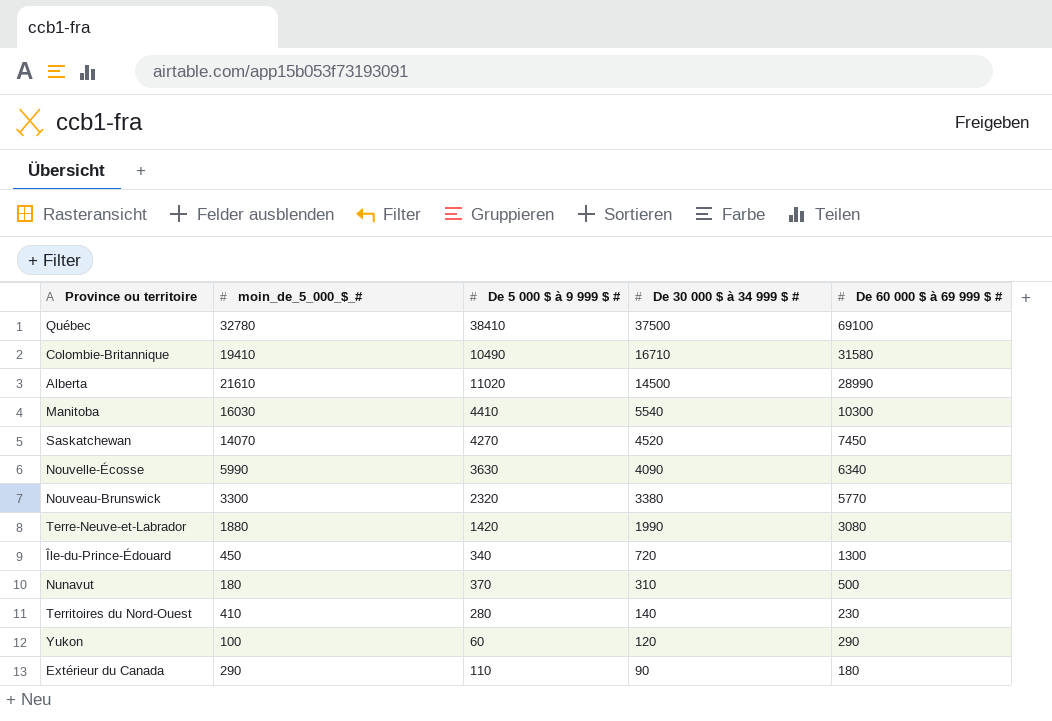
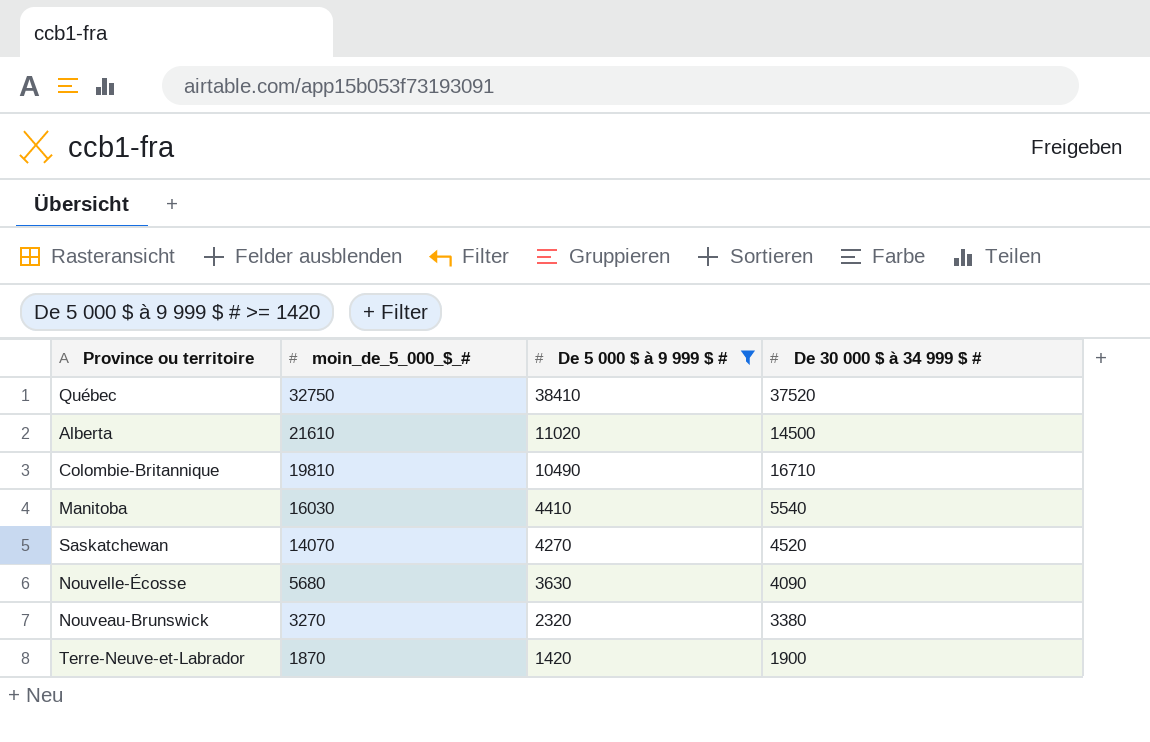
filter: none -> De 5 000 $ à 9 999 $ # >= 1420
row order: De 30 000 $ à 34 999 $ # descending -> moin_de_5_000_$_# descending
column De 60 000 $ à 69 999 $ # | position: 5 -> none
Québec | moin_de_5_000_$_#: 32780 -> 32750
Québec | De 30 000 $ à 34 999 $ #: 37500 -> 37520
Colombie-Britannique | moin_de_5_000_$_#: 19410 -> 19810
Nouvelle-Écosse | moin_de_5_000_$_#: 5990 -> 5680
Nouveau-Brunswick | moin_de_5_000_$_#: 3300 -> 3270
Terre-Neuve-et-Labrador | moin_de_5_000_$_#: 1880 -> 1870
Terre-Neuve-et-Labrador | De 30 000 $ à 34 999 $ #: 1990 -> 1900

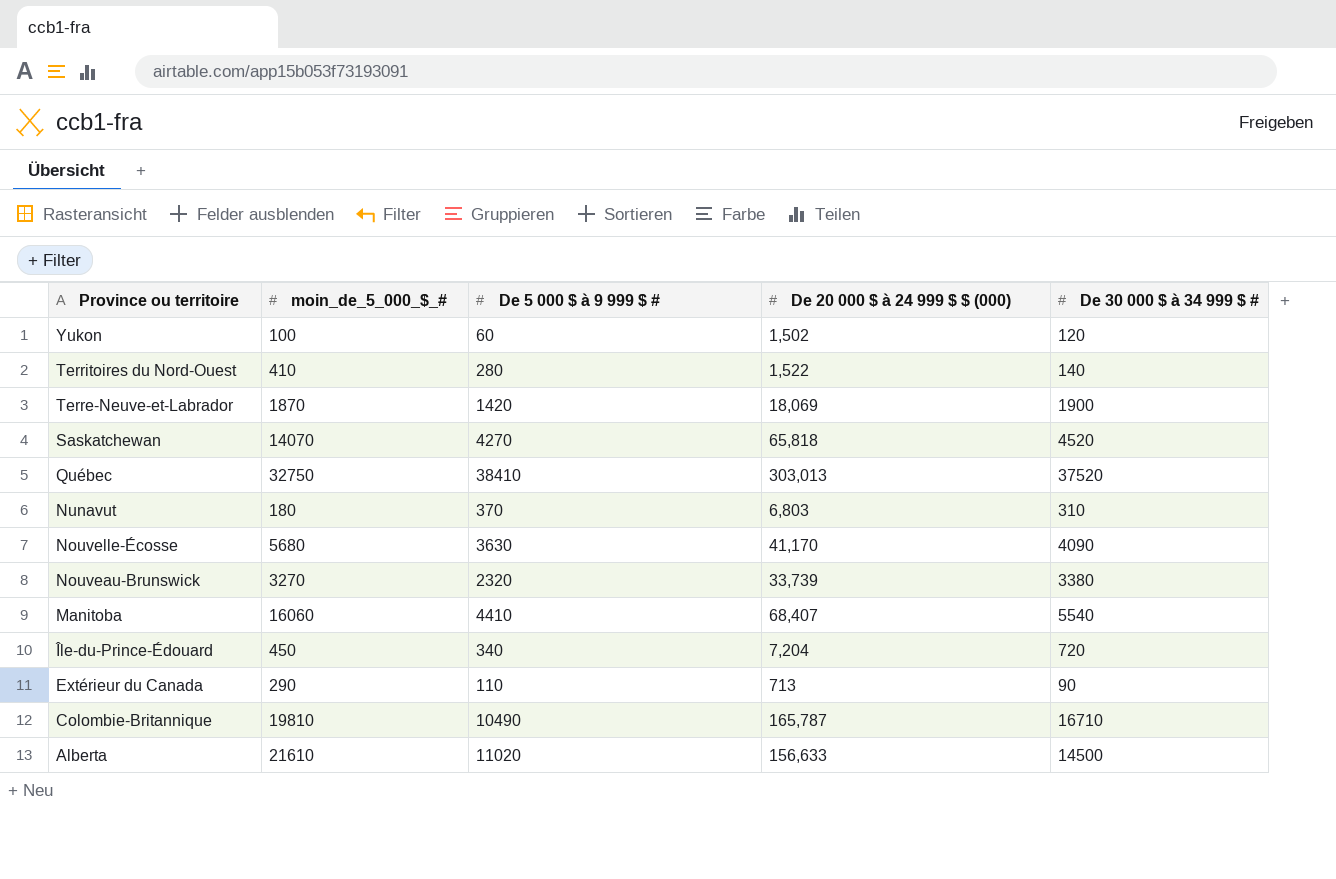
filter: De 5 000 $ à 9 999 $ # >= 1420 -> none
row order: moin_de_5_000_$_# descending -> Province ou territoire descending
column De 20 000 $ à 24 999 $ $ (000) | position: none -> 4
Manitoba | moin_de_5_000_$_#: 16030 -> 16060

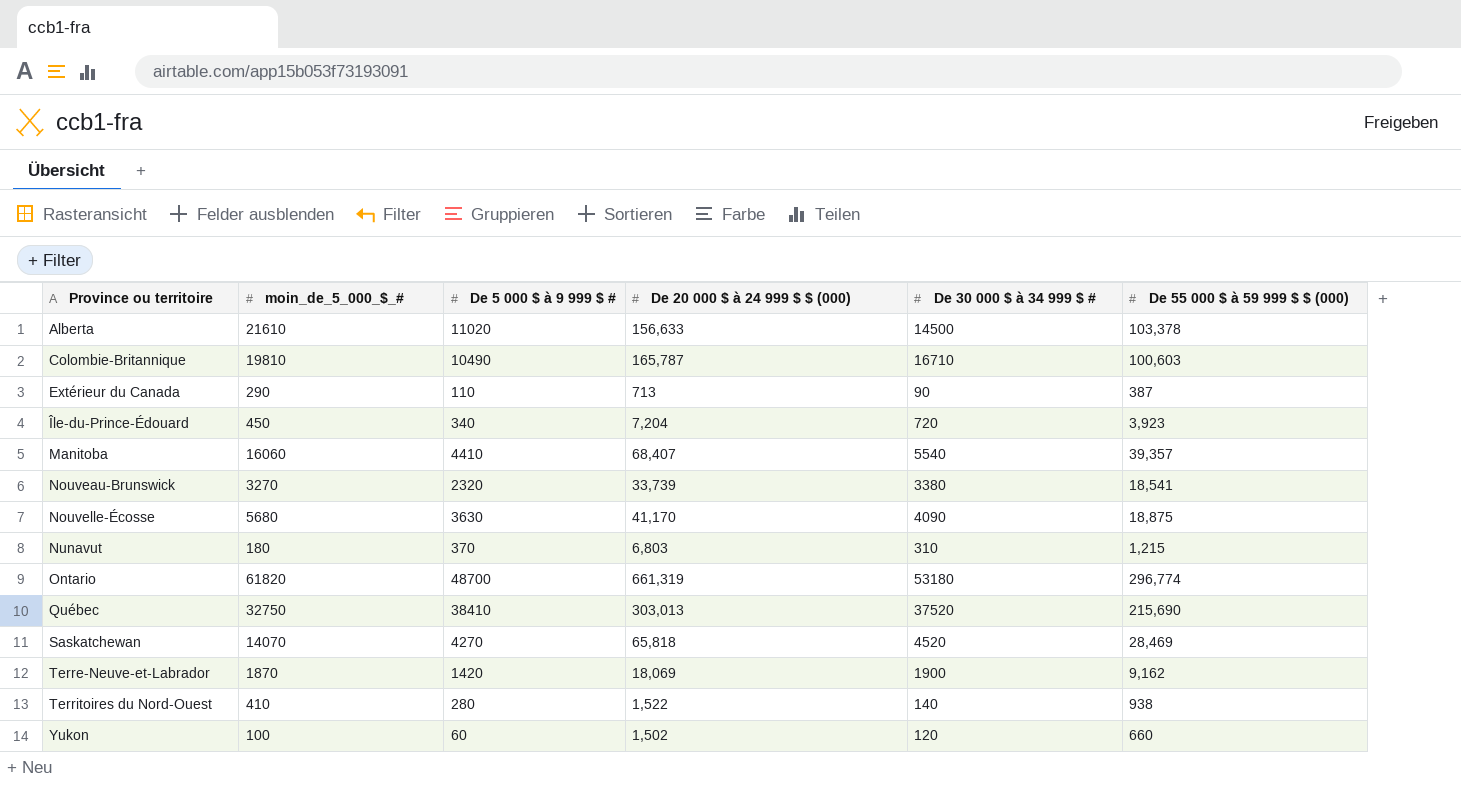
row order: Province ou territoire descending -> Province ou territoire ascending
column De 55 000 $ à 59 999 $ $ (000) | position: none -> 6
row Ontario: none -> 61820 | 48700 | 661,319 | 53180 | 296,774

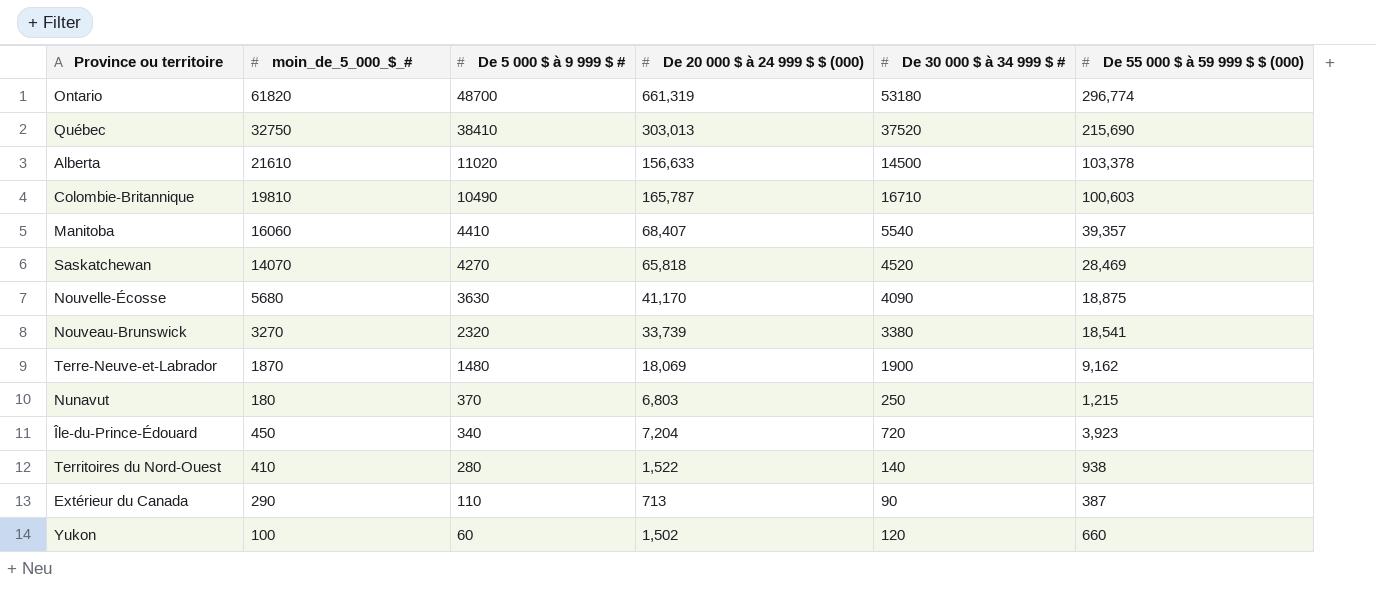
row order: Province ou territoire ascending -> De 5 000 $ à 9 999 $ # descending
Terre-Neuve-et-Labrador | De 5 000 $ à 9 999 $ #: 1420 -> 1480
Nunavut | De 30 000 $ à 34 999 $ #: 310 -> 250

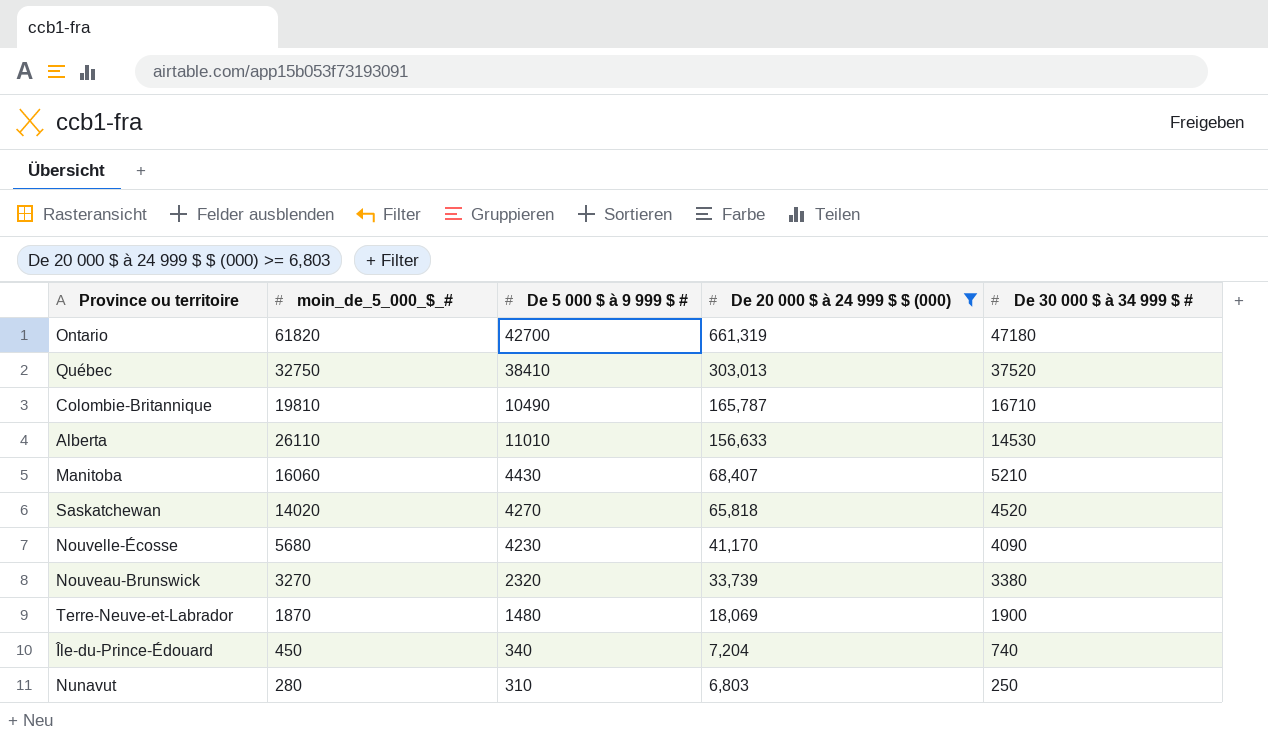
filter: none -> De 20 000 $ à 24 999 $ $ (000) >= 6,803
row order: De 5 000 $ à 9 999 $ # descending -> De 20 000 $ à 24 999 $ $ (000) descending
column De 55 000 $ à 59 999 $ $ (000) | position: 6 -> none
Ontario | De 5 000 $ à 9 999 $ #: 48700 -> 42700
Ontario | De 30 000 $ à 34 999 $ #: 53180 -> 47180
Alberta | moin_de_5_000_$_#: 21610 -> 26110
Alberta | De 5 000 $ à 9 999 $ #: 11020 -> 11010
Alberta | De 30 000 $ à 34 999 $ #: 14500 -> 14530
Manitoba | De 5 000 $ à 9 999 $ #: 4410 -> 4430
Manitoba | De 30 000 $ à 34 999 $ #: 5540 -> 5210
Saskatchewan | moin_de_5_000_$_#: 14070 -> 14020
Nouvelle-Écosse | De 5 000 $ à 9 999 $ #: 3630 -> 4230
Île-du-Prince-Édouard | De 30 000 $ à 34 999 $ #: 720 -> 740
Nunavut | moin_de_5_000_$_#: 180 -> 280
Nunavut | De 5 000 $ à 9 999 $ #: 370 -> 310

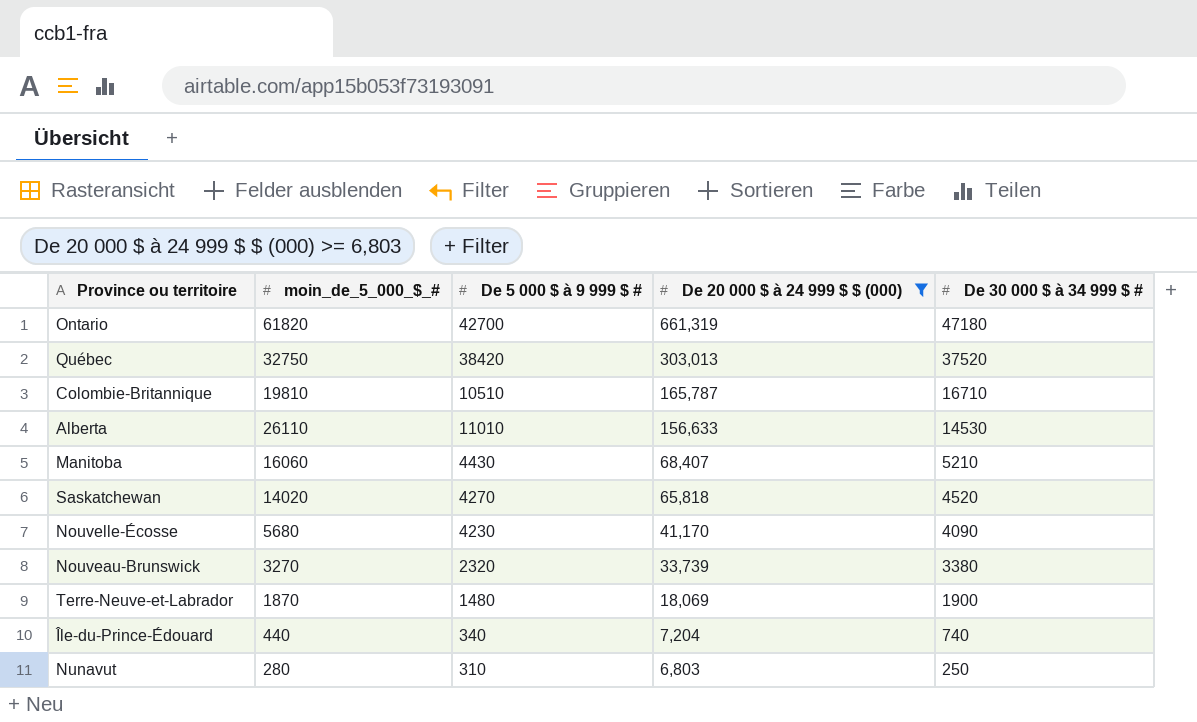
Québec | De 5 000 $ à 9 999 $ #: 38410 -> 38420
Colombie-Britannique | De 5 000 $ à 9 999 $ #: 10490 -> 10510
Île-du-Prince-Édouard | moin_de_5_000_$_#: 450 -> 440

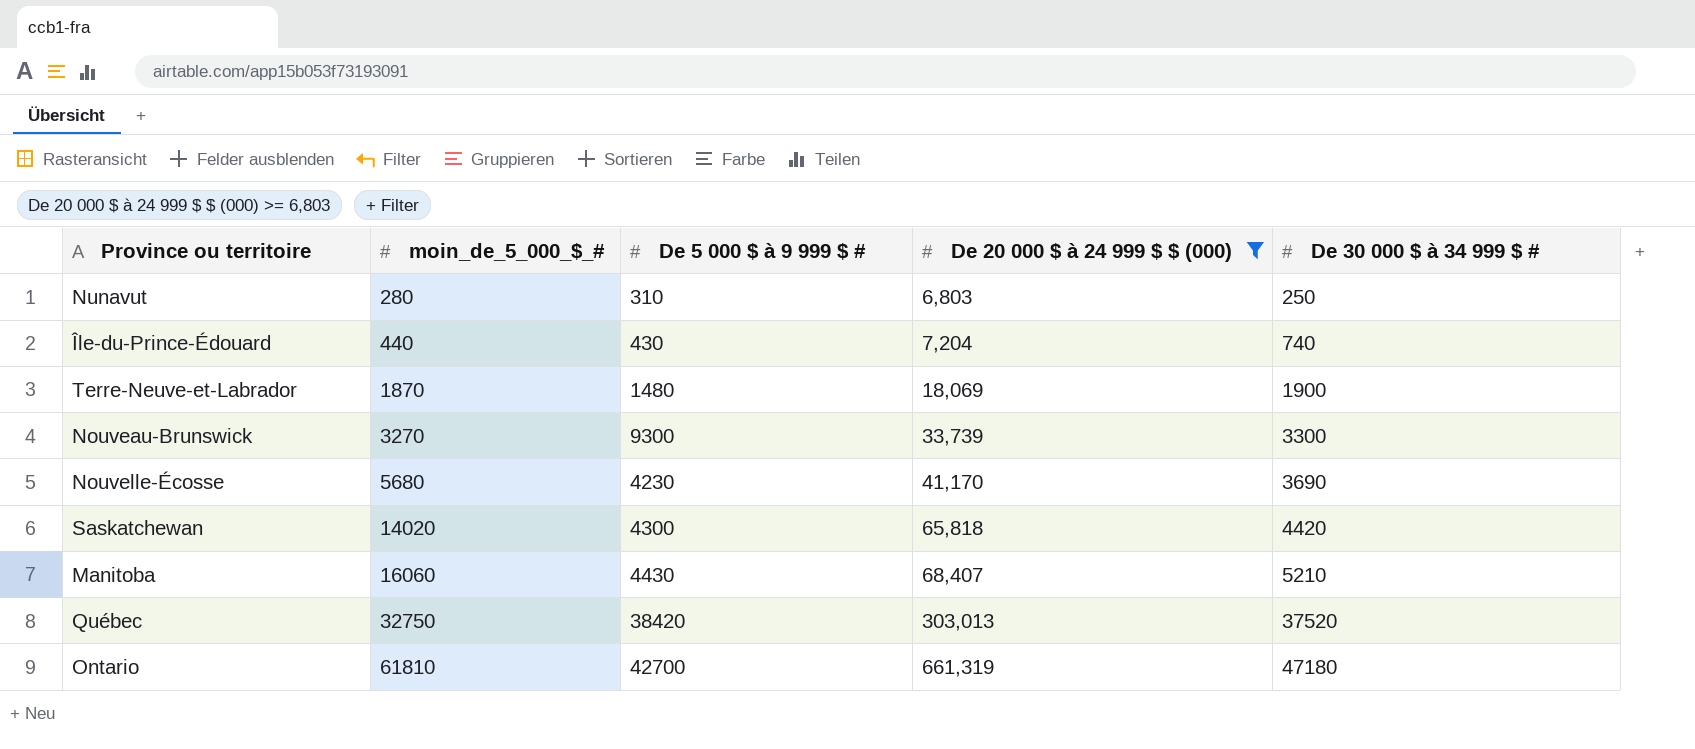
row order: De 20 000 $ à 24 999 $ $ (000) descending -> moin_de_5_000_$_# ascending
row Colombie-Britannique: 19810 | 10510 | 165,787 | 16710 -> none
row Alberta: 26110 | 11010 | 156,633 | 14530 -> none
Île-du-Prince-Édouard | De 5 000 $ à 9 999 $ #: 340 -> 430
Nouveau-Brunswick | De 5 000 $ à 9 999 $ #: 2320 -> 9300
Nouveau-Brunswick | De 30 000 $ à 34 999 $ #: 3380 -> 3300
Nouvelle-Écosse | De 30 000 $ à 34 999 $ #: 4090 -> 3690
Saskatchewan | De 5 000 $ à 9 999 $ #: 4270 -> 4300
Saskatchewan | De 30 000 $ à 34 999 $ #: 4520 -> 4420
Ontario | moin_de_5_000_$_#: 61820 -> 61810

